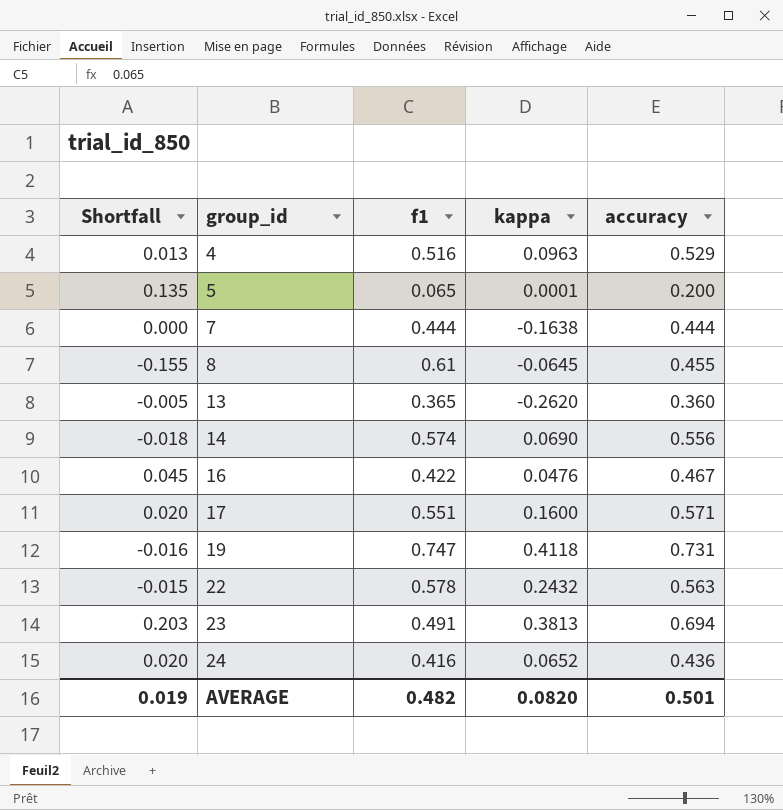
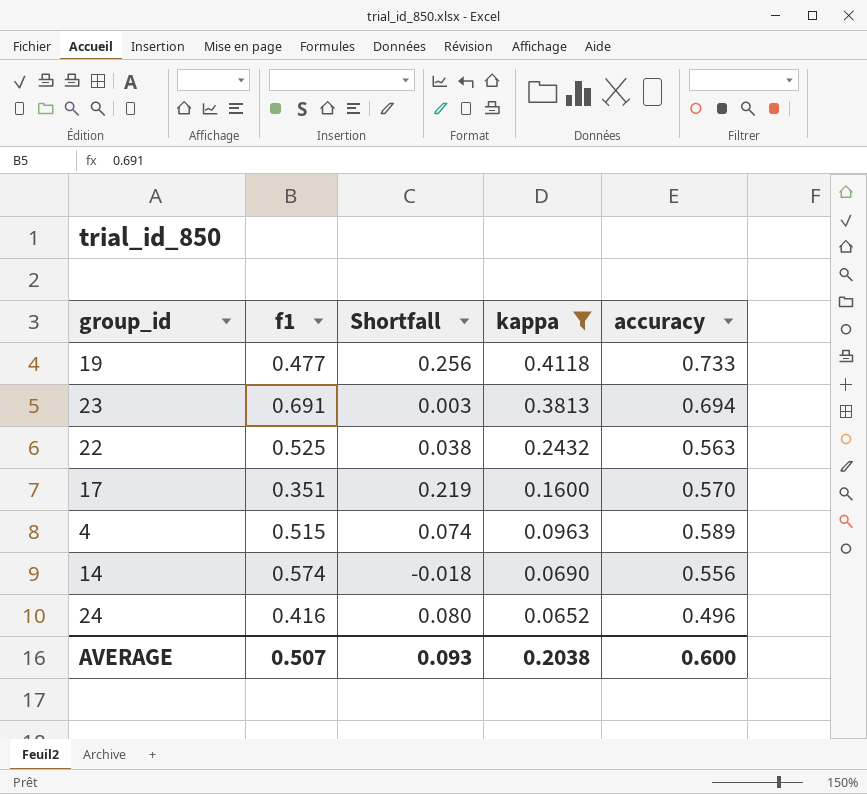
filter: none -> kappa >= 0.0652
row order: group_id ascending -> kappa descending
column Shortfall | position: 1 -> 3
19 | f1: 0.747 -> 0.477
19 | Shortfall: -0.016 -> 0.256
19 | accuracy: 0.731 -> 0.733
23 | f1: 0.491 -> 0.691
23 | Shortfall: 0.203 -> 0.003
22 | f1: 0.578 -> 0.525
22 | Shortfall: -0.015 -> 0.038
17 | f1: 0.551 -> 0.351
17 | Shortfall: 0.020 -> 0.219
17 | accuracy: 0.571 -> 0.570
4 | f1: 0.516 -> 0.515
4 | Shortfall: 0.013 -> 0.074
4 | accuracy: 0.529 -> 0.589
24 | Shortfall: 0.020 -> 0.080
24 | accuracy: 0.436 -> 0.496
AVERAGE | f1: 0.482 -> 0.507
AVERAGE | Shortfall: 0.019 -> 0.093
AVERAGE | kappa: 0.0820 -> 0.2038
AVERAGE | accuracy: 0.501 -> 0.600

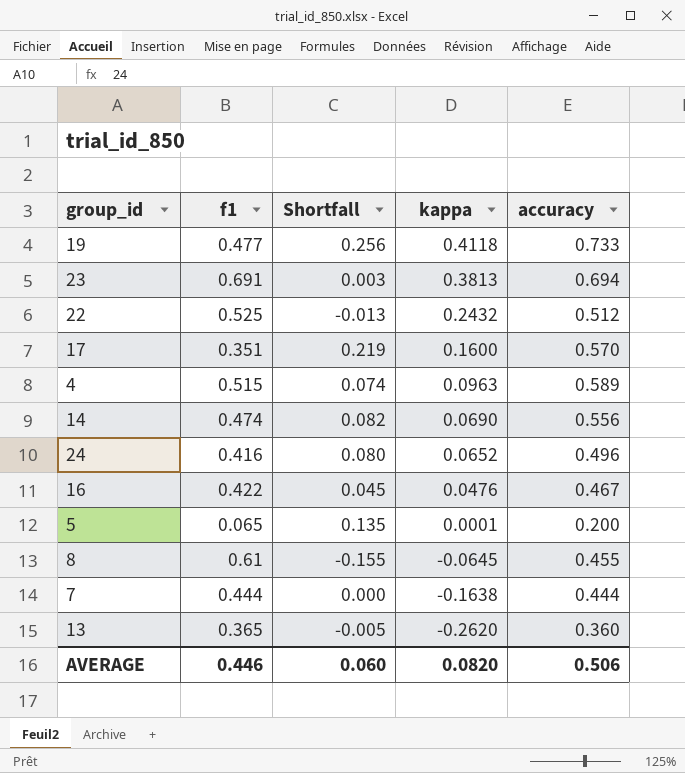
filter: kappa >= 0.0652 -> none
22 | Shortfall: 0.038 -> -0.013
22 | accuracy: 0.563 -> 0.512
14 | f1: 0.574 -> 0.474
14 | Shortfall: -0.018 -> 0.082
AVERAGE | f1: 0.507 -> 0.446
AVERAGE | Shortfall: 0.093 -> 0.060
AVERAGE | kappa: 0.2038 -> 0.0820
AVERAGE | accuracy: 0.600 -> 0.506

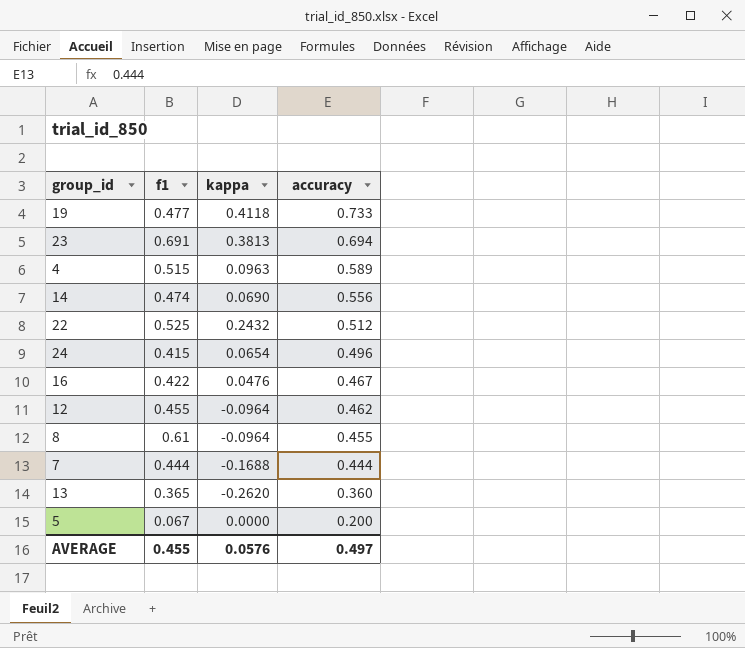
row order: kappa descending -> accuracy descending
column Shortfall | formula: [accuracy] - [f1] -> none
row 17: 0.351 | 0.219 | 0.1600 | 0.570 -> none
24 | f1: 0.416 -> 0.415
24 | kappa: 0.0652 -> 0.0654
row 12: none -> 0.455 | -0.0964 | 0.462
8 | kappa: -0.0645 -> -0.0964
7 | kappa: -0.1638 -> -0.1688
5 | f1: 0.065 -> 0.067
5 | kappa: 0.0001 -> 0.0000
AVERAGE | f1: 0.446 -> 0.455
AVERAGE | kappa: 0.0820 -> 0.0576
AVERAGE | accuracy: 0.506 -> 0.497

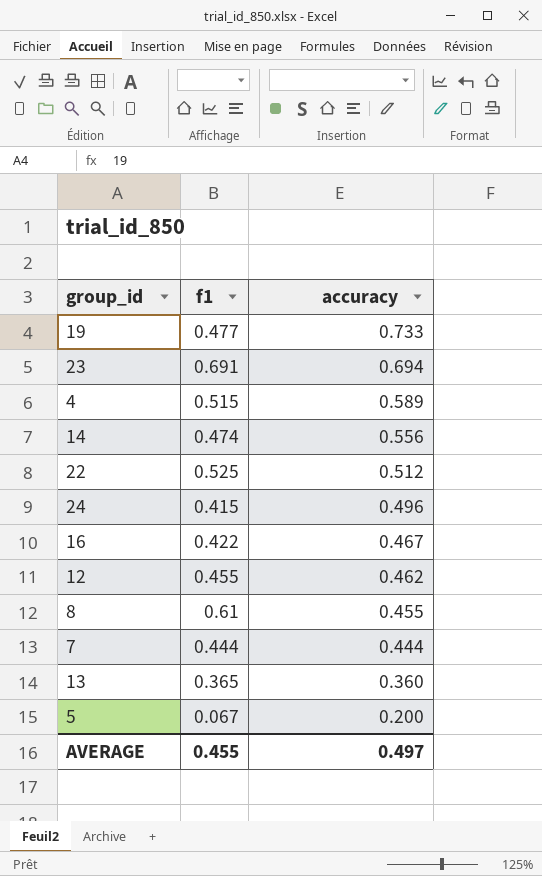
column kappa | position: 3 -> none

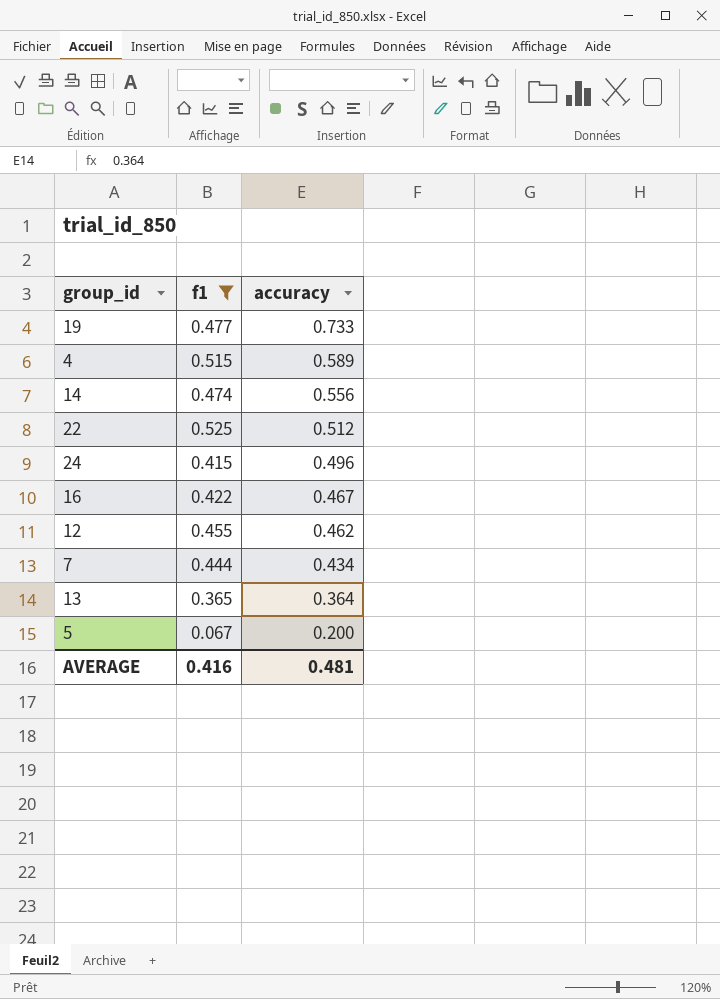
filter: none -> f1 <= 0.525
7 | accuracy: 0.444 -> 0.434
13 | accuracy: 0.360 -> 0.364
AVERAGE | f1: 0.455 -> 0.416
AVERAGE | accuracy: 0.497 -> 0.481

